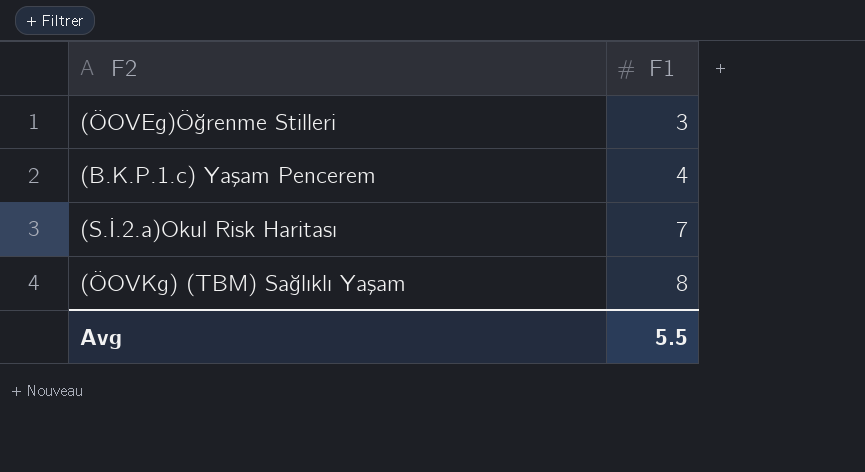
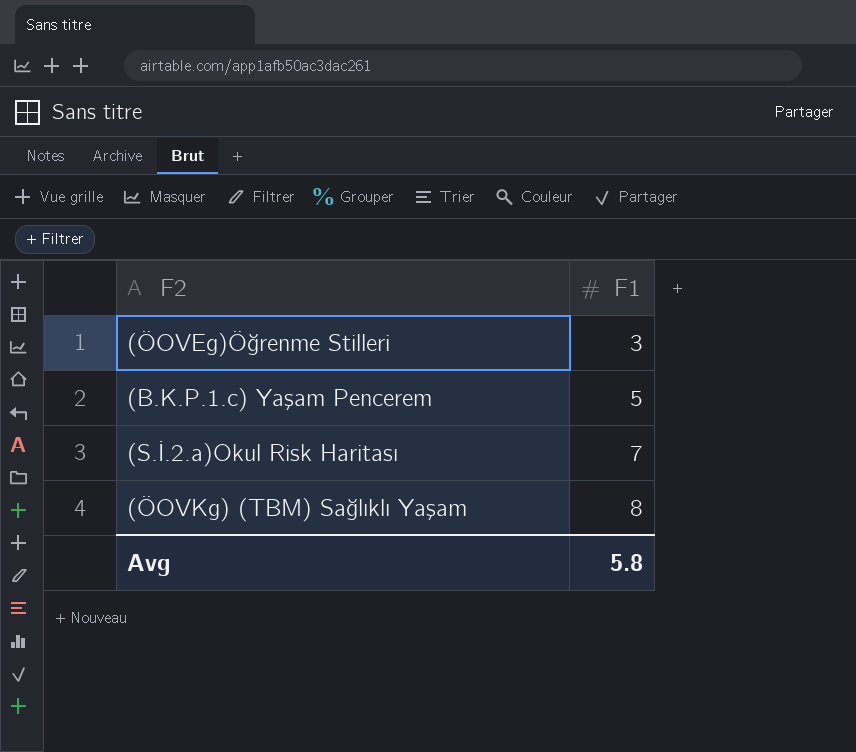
(B.K.P.1.c) Yaşam Pencerem | F1: 4 -> 5
Avg | F1: 5.5 -> 5.8

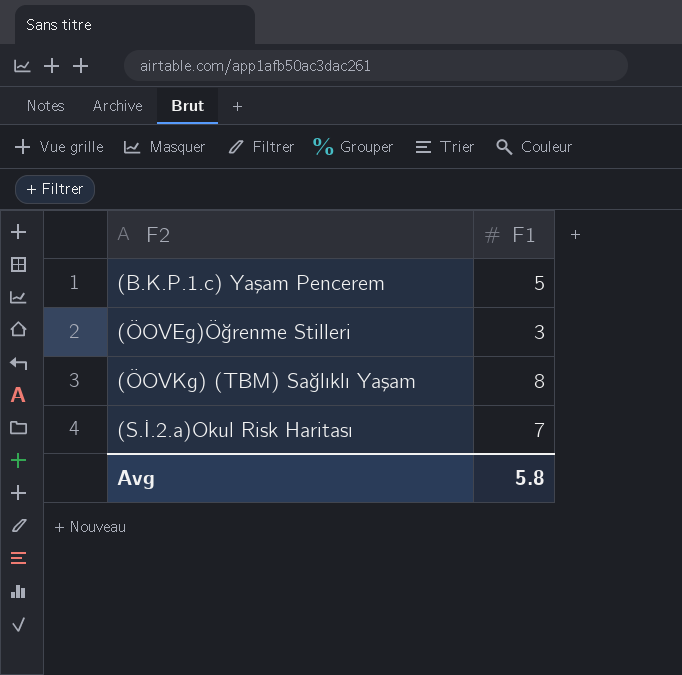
row order: F1 ascending -> F2 ascending

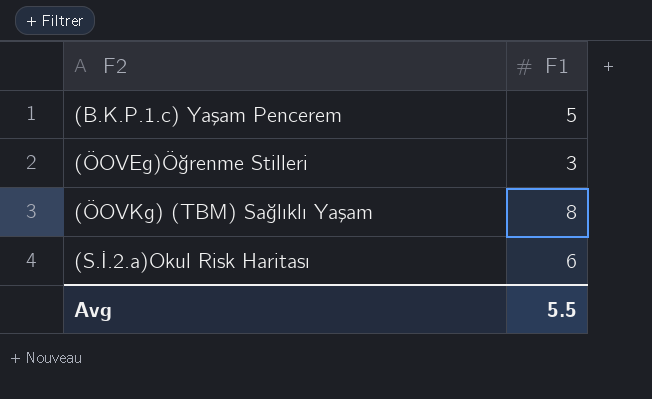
(S.İ.2.a)Okul Risk Haritası | F1: 7 -> 6
Avg | F1: 5.8 -> 5.5

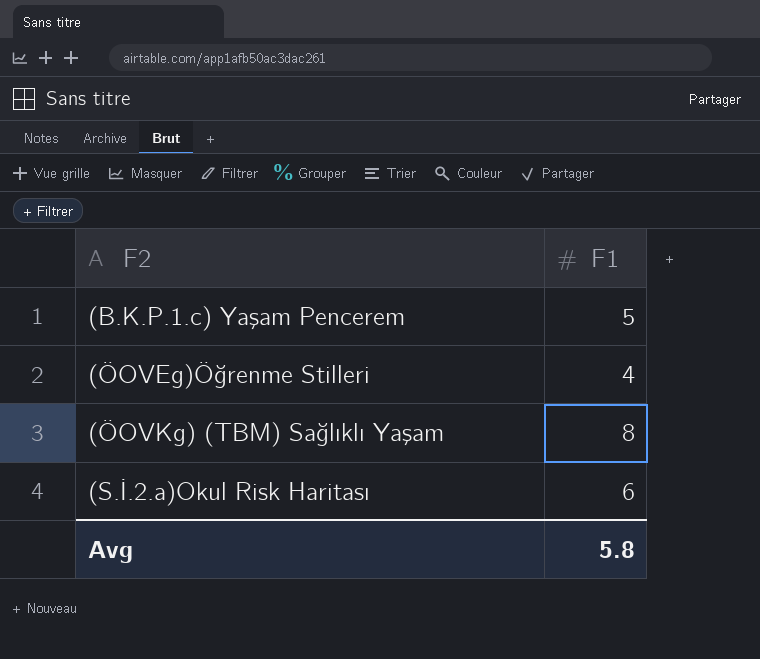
(ÖOVEg)Öğrenme Stilleri | F1: 3 -> 4
Avg | F1: 5.5 -> 5.8

